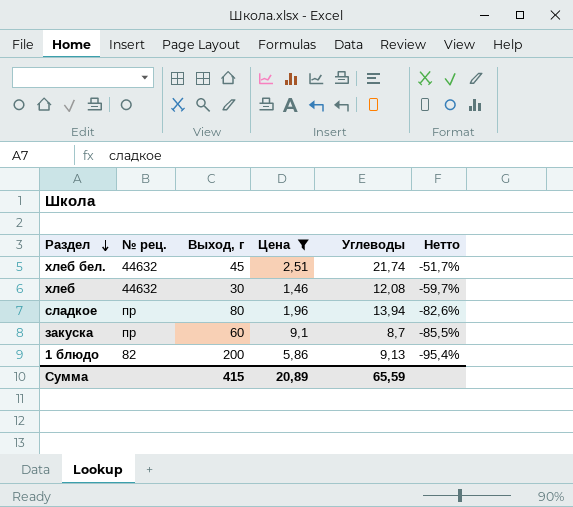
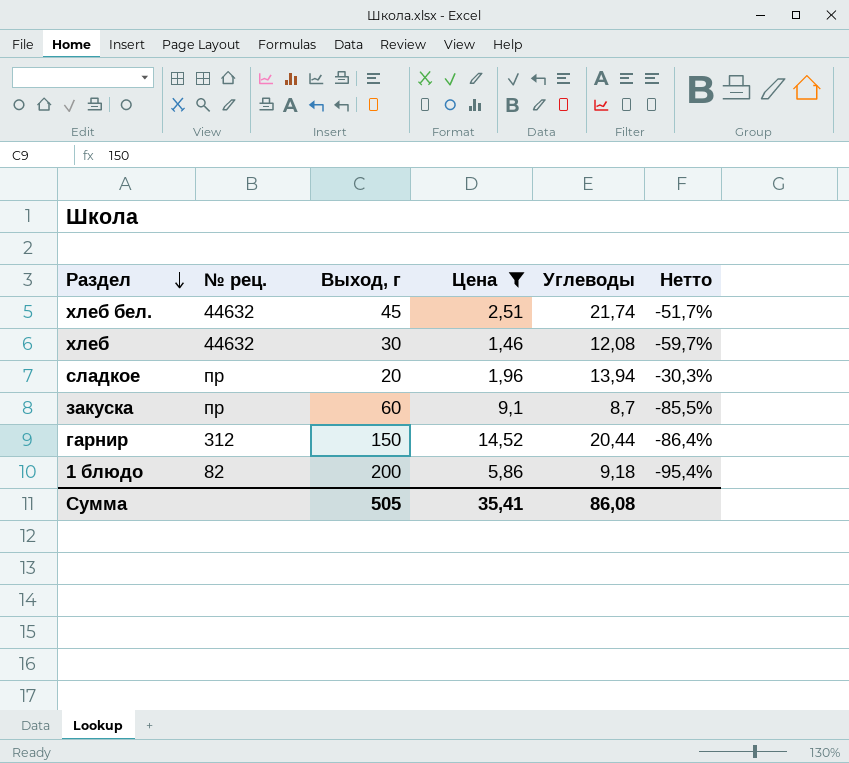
сладкое | Выход, г: 80 -> 20
сладкое | Нетто: -82,6% -> -30,3%
row гарнир: none -> 312 | 150 | 14,52 | 20,44 | -86,4%
1 блюдо | Углеводы: 9,13 -> 9,18
Сумма | Выход, г: 415 -> 505
Сумма | Цена: 20,89 -> 35,41
Сумма | Углеводы: 65,59 -> 86,08

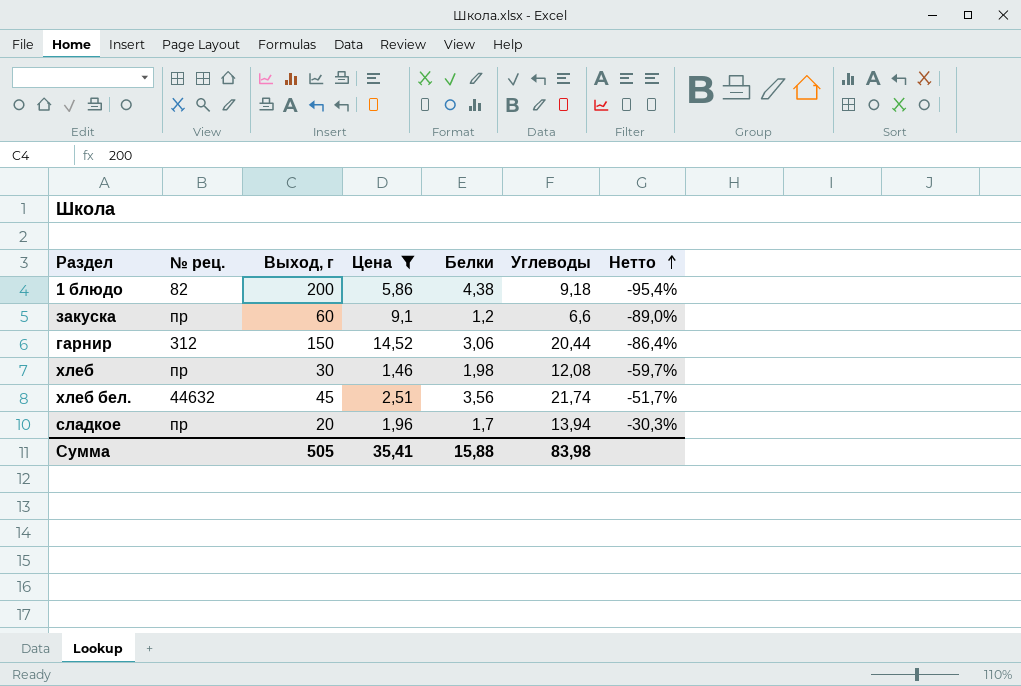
row order: Раздел descending -> Нетто ascending
column Белки | position: none -> 5
закуска | Углеводы: 8,7 -> 6,6
закуска | Нетто: -85,5% -> -89,0%
хлеб | № рец.: 44632 -> пр
Сумма | Углеводы: 86,08 -> 83,98

